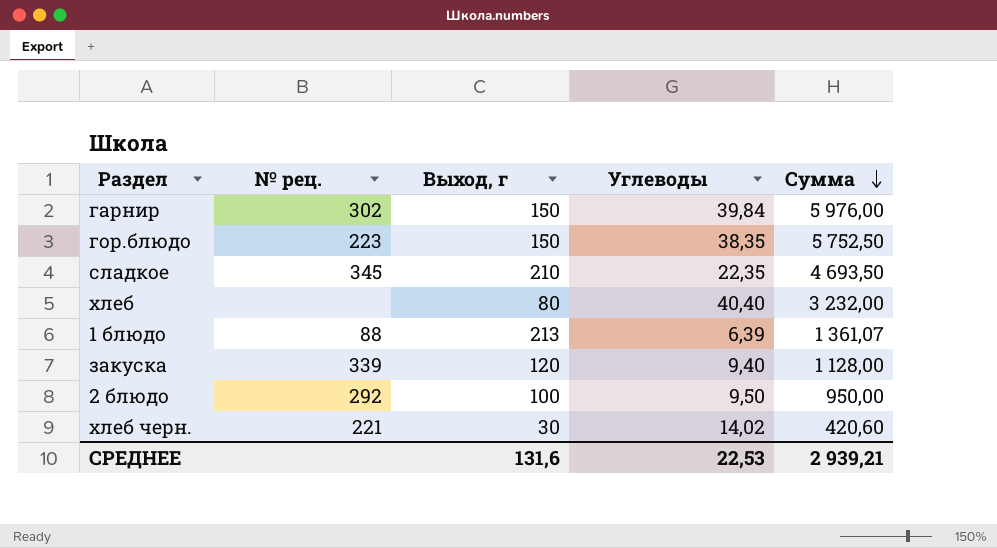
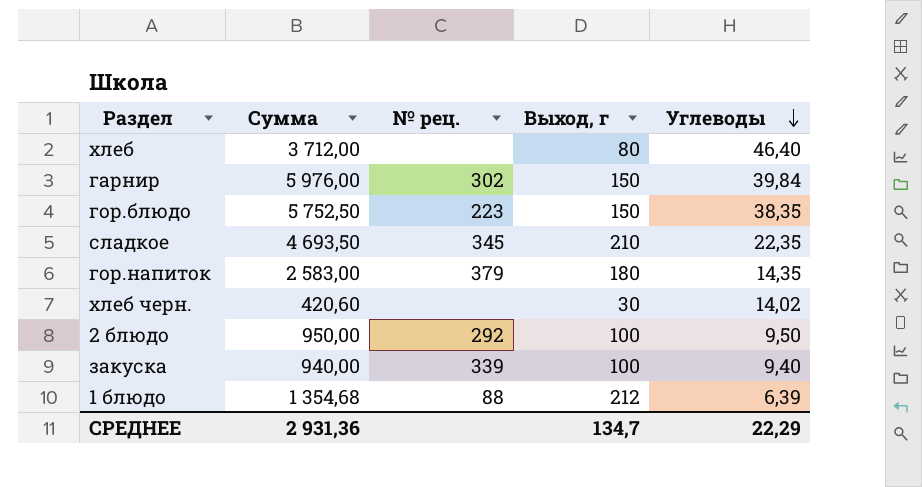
row order: Сумма descending -> Углеводы descending
column Сумма | position: 5 -> 2
хлеб | Сумма: 3 232,00 -> 3 712,00
хлеб | Углеводы: 40,40 -> 46,40
row гор.напиток: none -> 2 583,00 | 379 | 180 | 14,35
хлеб черн. | № рец.: 221 -> none
закуска | Сумма: 1 128,00 -> 940,00
закуска | Выход, г: 120 -> 100
1 блюдо | Сумма: 1 361,07 -> 1 354,68
1 блюдо | Выход, г: 213 -> 212
СРЕДНЕЕ | Сумма: 2 939,21 -> 2 931,36
СРЕДНЕЕ | Выход, г: 131,6 -> 134,7
СРЕДНЕЕ | Углеводы: 22,53 -> 22,29

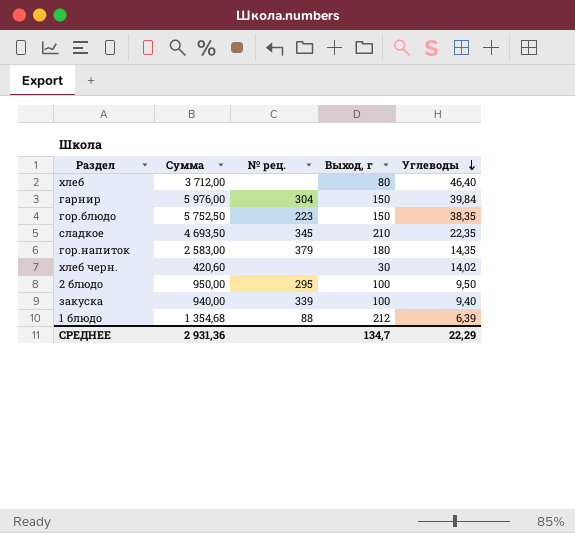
гарнир | № рец.: 302 -> 304
2 блюдо | № рец.: 292 -> 295

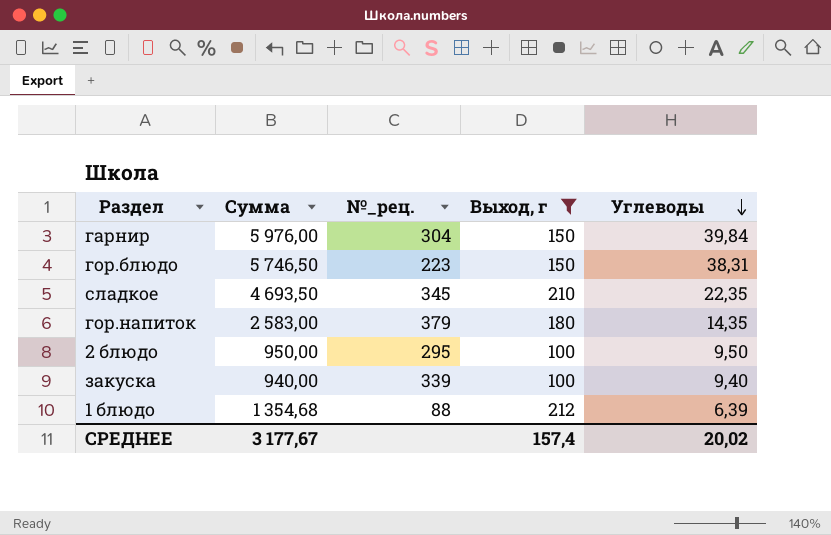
filter: none -> Выход, г >= 100
column name: № рец. -> №_рец.
гор.блюдо | Сумма: 5 752,50 -> 5 746,50
гор.блюдо | Углеводы: 38,35 -> 38,31
СРЕДНЕЕ | Сумма: 2 931,36 -> 3 177,67
СРЕДНЕЕ | Выход, г: 134,7 -> 157,4
СРЕДНЕЕ | Углеводы: 22,29 -> 20,02

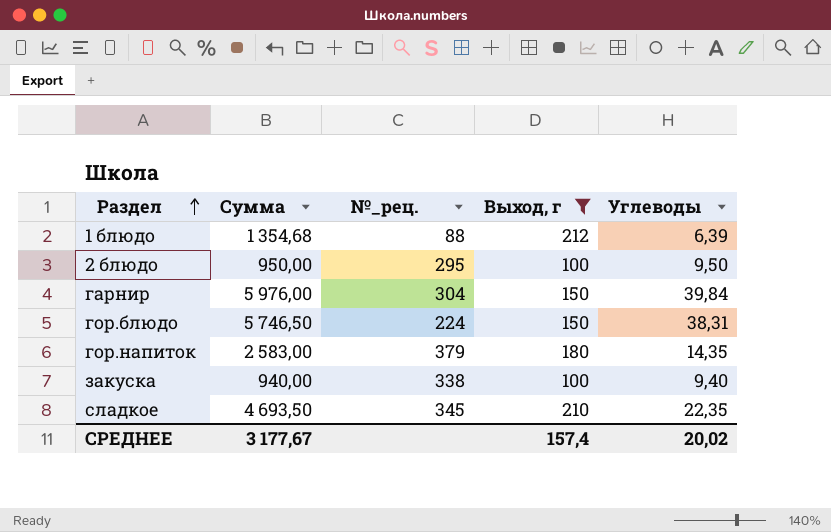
row order: Углеводы descending -> Раздел ascending
гор.блюдо | №_рец.: 223 -> 224
закуска | №_рец.: 339 -> 338

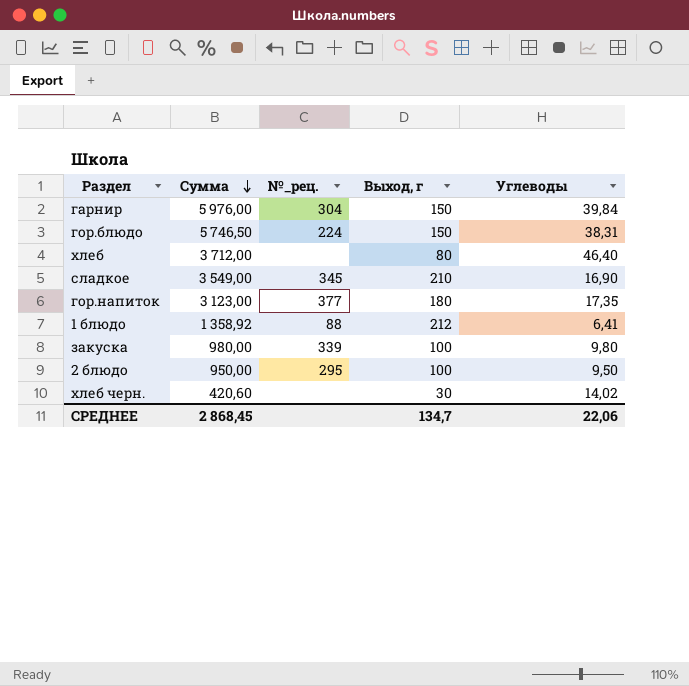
filter: Выход, г >= 100 -> none
row order: Раздел ascending -> Сумма descending
сладкое | Сумма: 4 693,50 -> 3 549,00
сладкое | Углеводы: 22,35 -> 16,90
гор.напиток | Сумма: 2 583,00 -> 3 123,00
гор.напиток | №_рец.: 379 -> 377
гор.напиток | Углеводы: 14,35 -> 17,35
1 блюдо | Сумма: 1 354,68 -> 1 358,92
1 блюдо | Углеводы: 6,39 -> 6,41
закуска | Сумма: 940,00 -> 980,00
закуска | №_рец.: 338 -> 339
закуска | Углеводы: 9,40 -> 9,80
СРЕДНЕЕ | Сумма: 3 177,67 -> 2 868,45
СРЕДНЕЕ | Выход, г: 157,4 -> 134,7
СРЕДНЕЕ | Углеводы: 20,02 -> 22,06

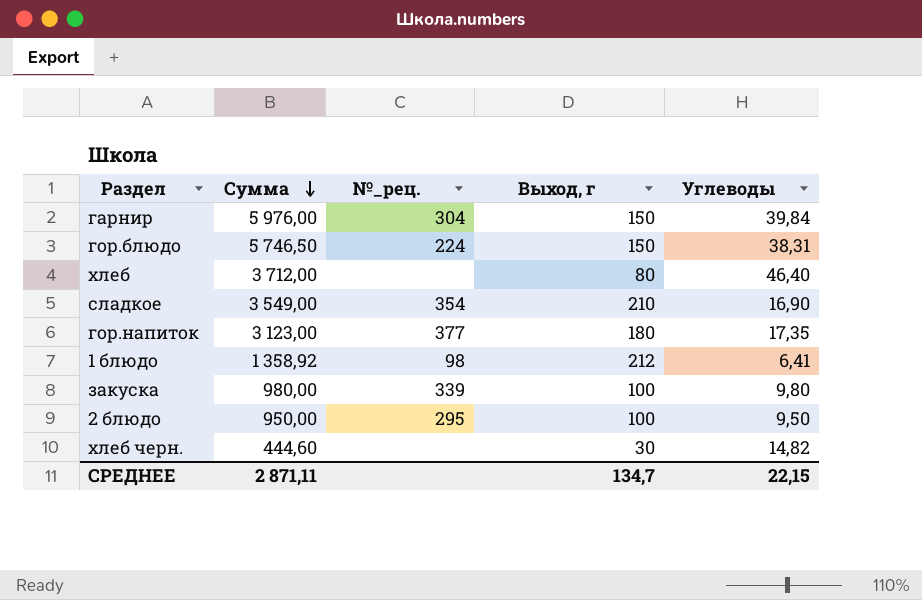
сладкое | №_рец.: 345 -> 354
1 блюдо | №_рец.: 88 -> 98
хлеб черн. | Сумма: 420,60 -> 444,60
хлеб черн. | Углеводы: 14,02 -> 14,82
СРЕДНЕЕ | Сумма: 2 868,45 -> 2 871,11
СРЕДНЕЕ | Углеводы: 22,06 -> 22,15

